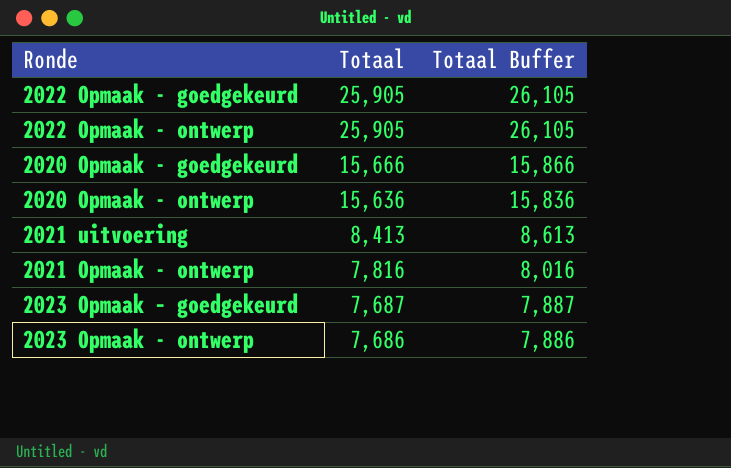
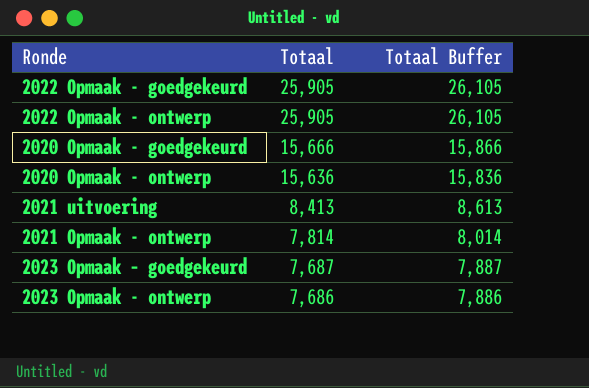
2021 Opmaak - ontwerp | Totaal: 7,816 -> 7,814
2021 Opmaak - ontwerp | Totaal Buffer: 8,016 -> 8,014

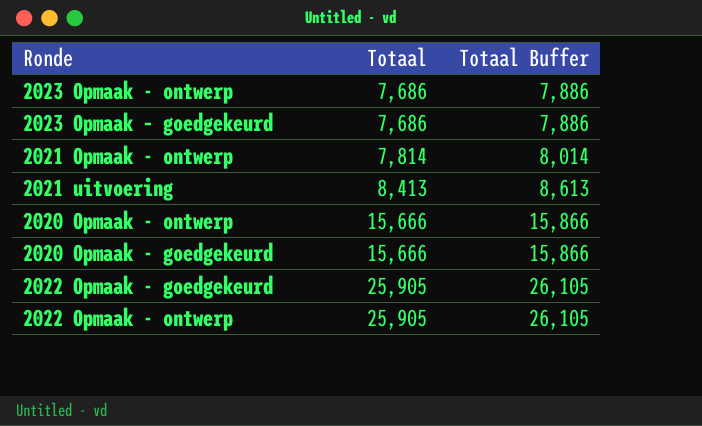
row order: Totaal descending -> Totaal ascending
2023 Opmaak – goedgekeurd | Totaal: 7,687 -> 7,686
2023 Opmaak – goedgekeurd | Totaal Buffer: 7,887 -> 7,886
2020 Opmaak - ontwerp | Totaal: 15,636 -> 15,666
2020 Opmaak - ontwerp | Totaal Buffer: 15,836 -> 15,866

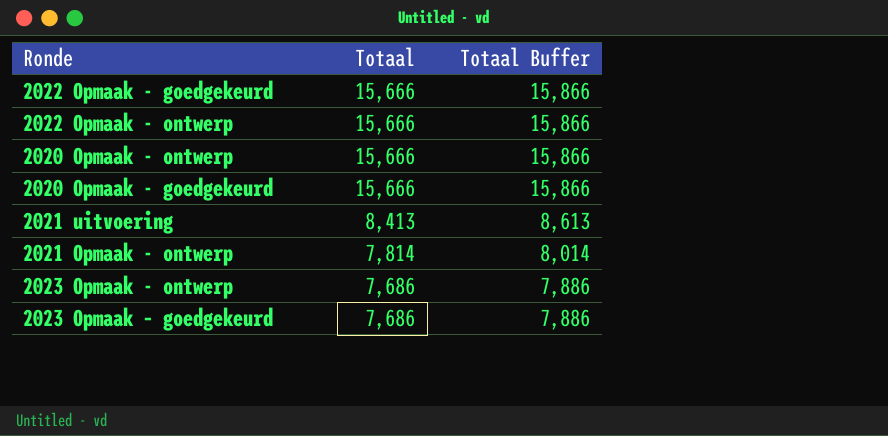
row order: Totaal ascending -> Totaal descending
2022 Opmaak - goedgekeurd | Totaal: 25,905 -> 15,666
2022 Opmaak - goedgekeurd | Totaal Buffer: 26,105 -> 15,866
2022 Opmaak - ontwerp | Totaal: 25,905 -> 15,666
2022 Opmaak - ontwerp | Totaal Buffer: 26,105 -> 15,866

